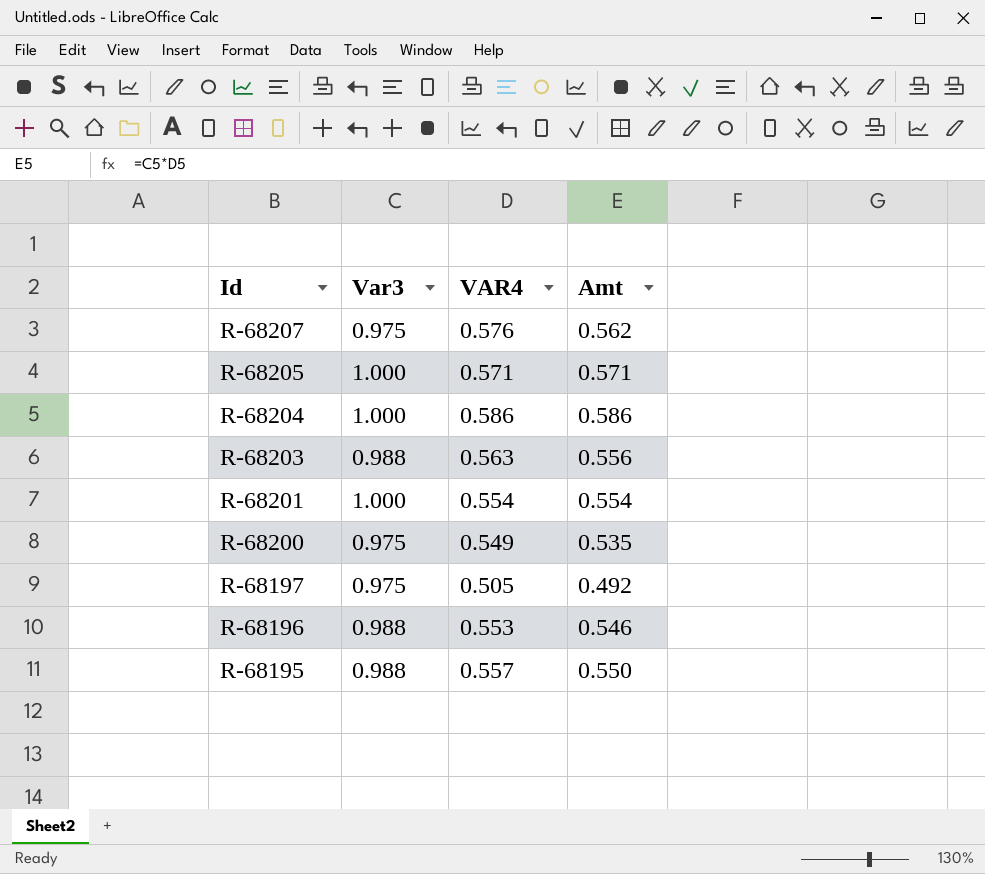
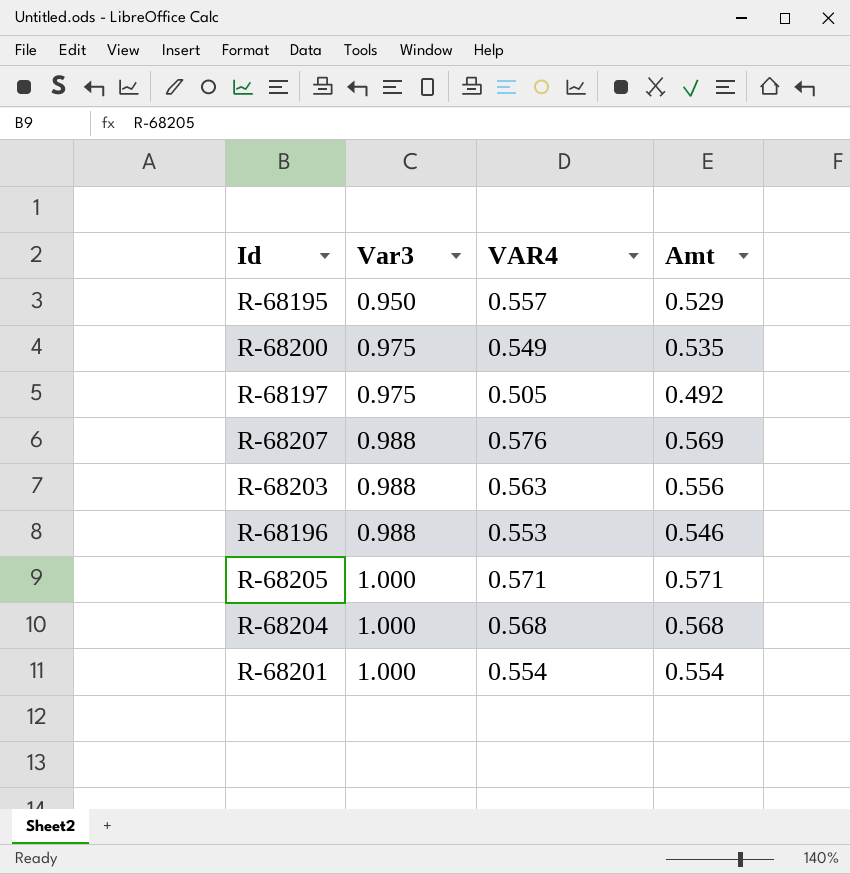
row order: Id descending -> Var3 ascending
R-68195 | Var3: 0.988 -> 0.950
R-68195 | Amt: 0.550 -> 0.529
R-68207 | Var3: 0.975 -> 0.988
R-68207 | Amt: 0.562 -> 0.569
R-68204 | VAR4: 0.586 -> 0.568
R-68204 | Amt: 0.586 -> 0.568

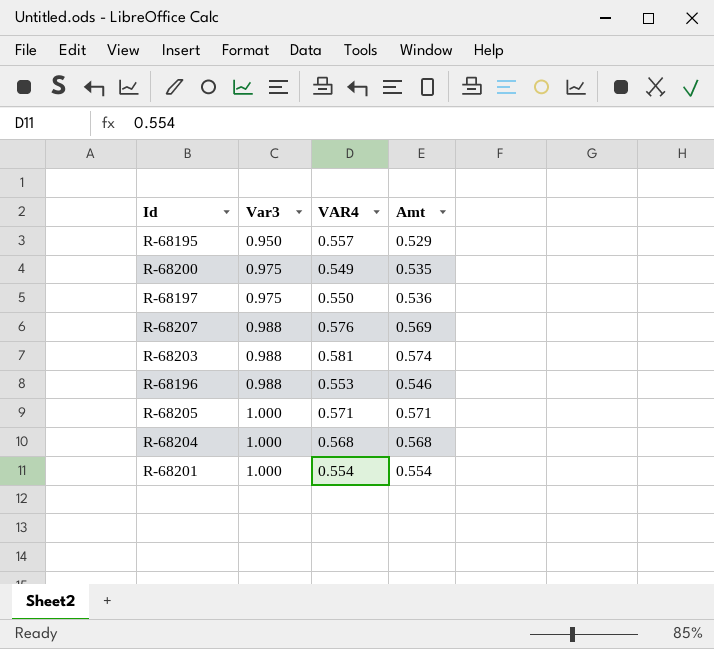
R-68197 | VAR4: 0.505 -> 0.550
R-68197 | Amt: 0.492 -> 0.536
R-68203 | VAR4: 0.563 -> 0.581
R-68203 | Amt: 0.556 -> 0.574

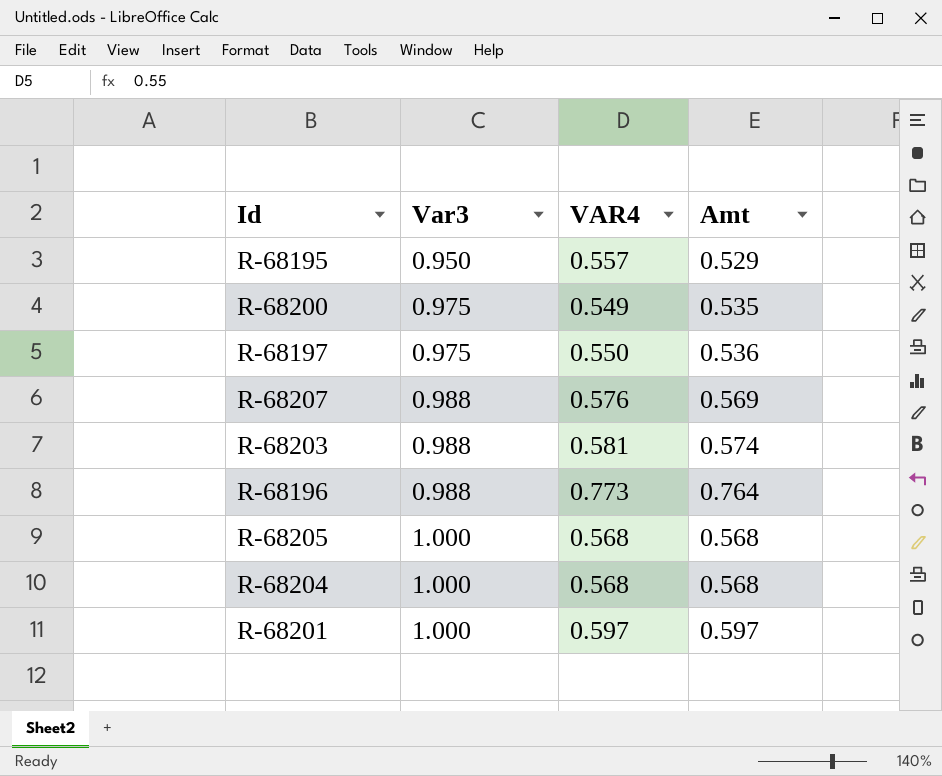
R-68196 | VAR4: 0.553 -> 0.773
R-68196 | Amt: 0.546 -> 0.764
R-68205 | VAR4: 0.571 -> 0.568
R-68205 | Amt: 0.571 -> 0.568
R-68201 | VAR4: 0.554 -> 0.597
R-68201 | Amt: 0.554 -> 0.597

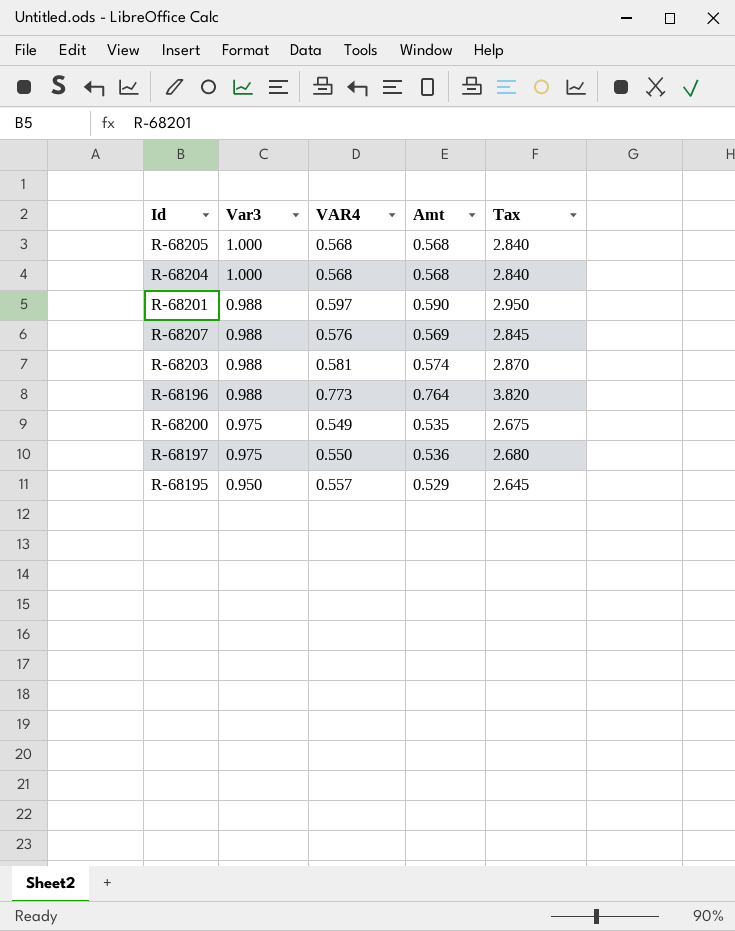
row order: Var3 ascending -> Var3 descending
column Tax | formula: none -> [Amt] * 5
R-68201 | Var3: 1.000 -> 0.988
R-68201 | Amt: 0.597 -> 0.590

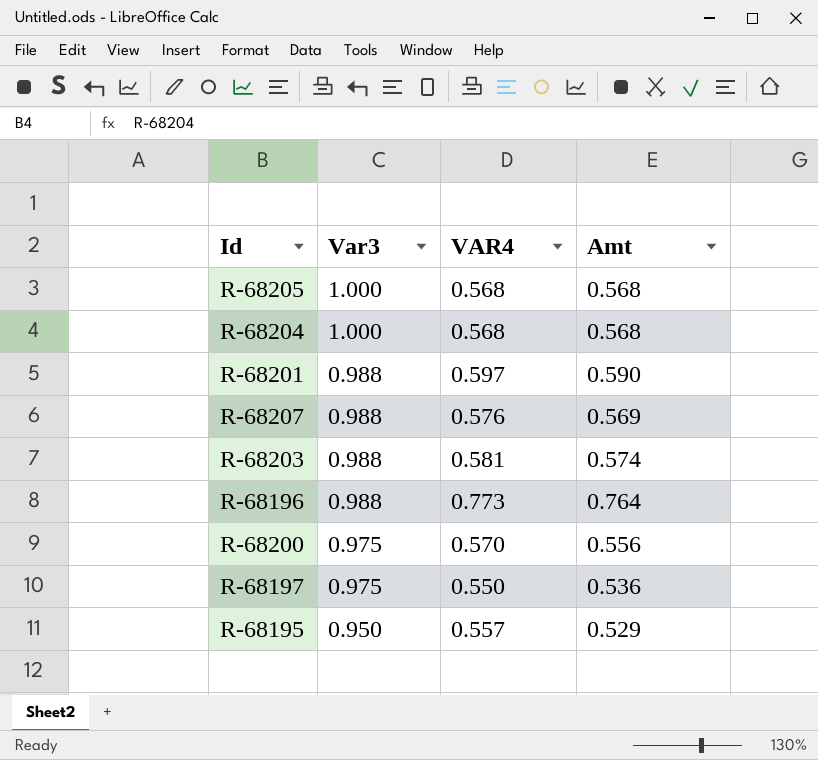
column Tax | formula: [Amt] * 5 -> none
R-68200 | VAR4: 0.549 -> 0.570
R-68200 | Amt: 0.535 -> 0.556

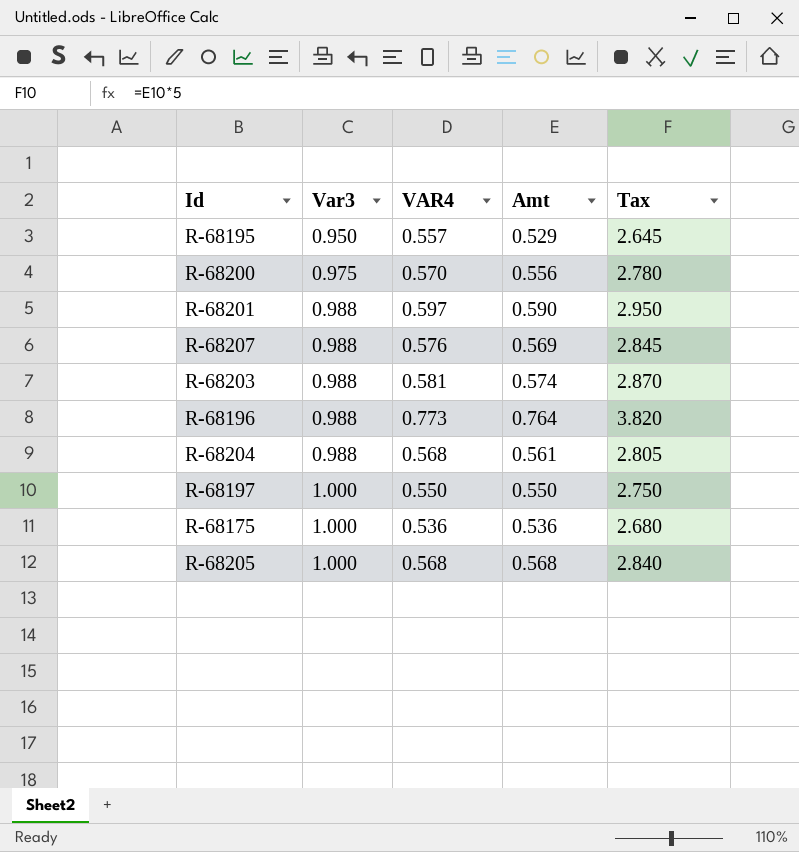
row order: Var3 descending -> Var3 ascending
column Tax | formula: none -> [Amt] * 5
R-68204 | Var3: 1.000 -> 0.988
R-68204 | Amt: 0.568 -> 0.561
R-68197 | Var3: 0.975 -> 1.000
R-68197 | Amt: 0.536 -> 0.550
row R-68175: none -> 1.000 | 0.536 | 0.536 | 2.680

